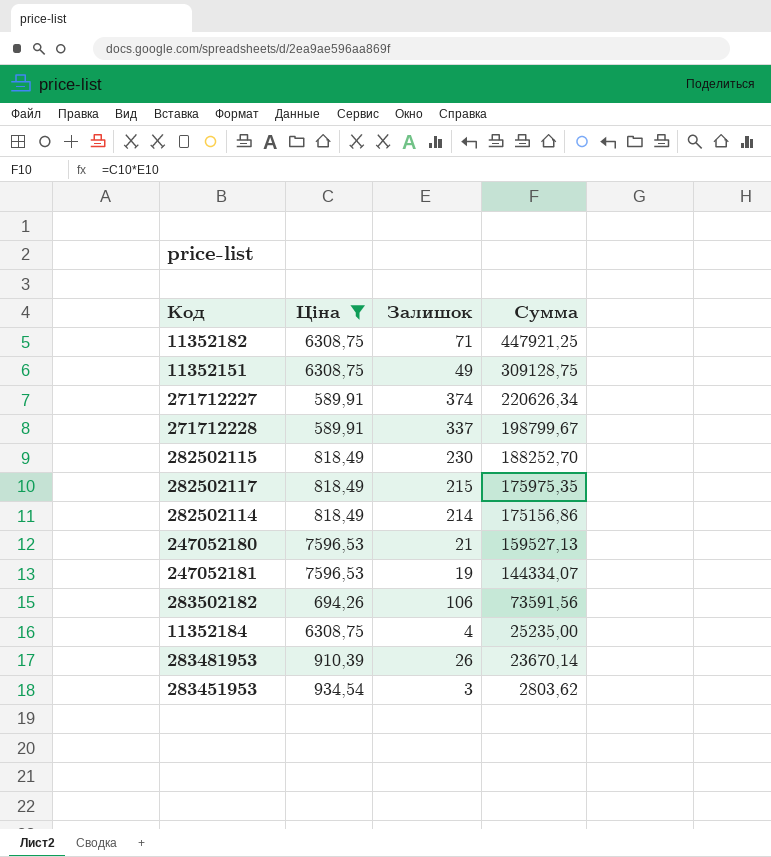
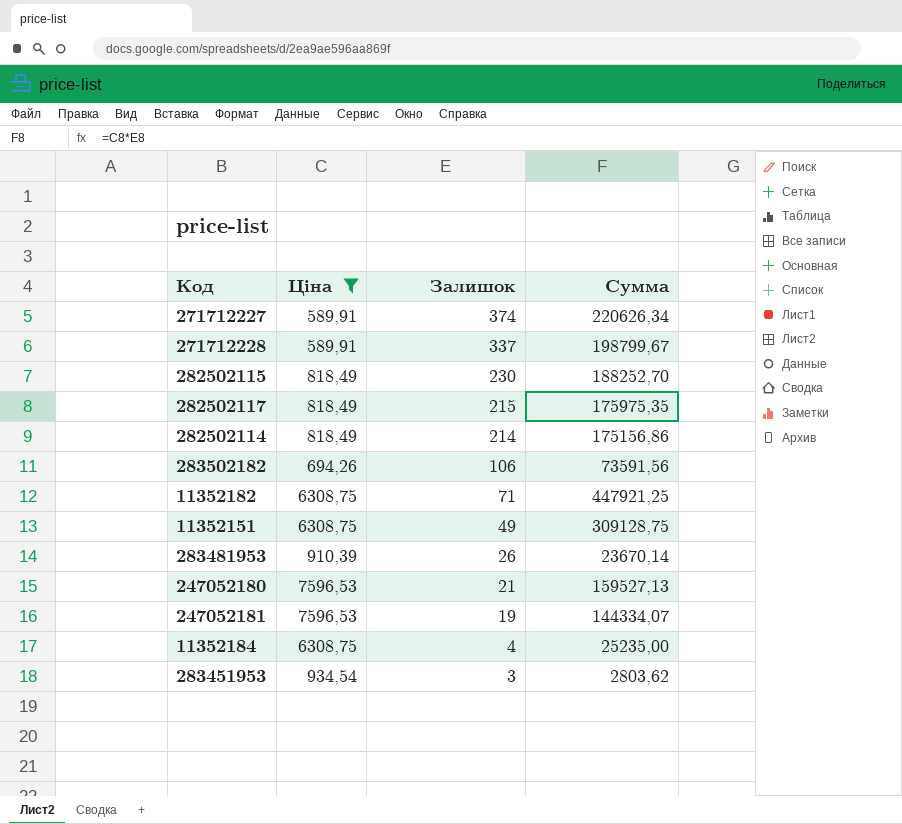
row order: Сумма descending -> Залишок descending

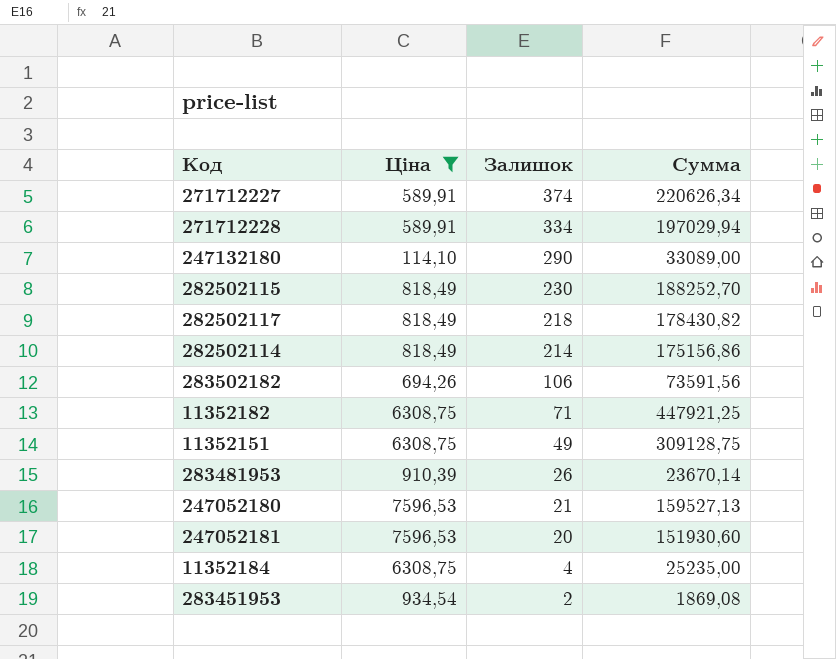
271712228 | Залишок: 337 -> 334
271712228 | Сумма: 198799,67 -> 197029,94
row 247132180: none -> 114,10 | 290 | 33089,00
282502117 | Залишок: 215 -> 218
282502117 | Сумма: 175975,35 -> 178430,82
247052181 | Залишок: 19 -> 20
247052181 | Сумма: 144334,07 -> 151930,60
283451953 | Залишок: 3 -> 2
283451953 | Сумма: 2803,62 -> 1869,08

